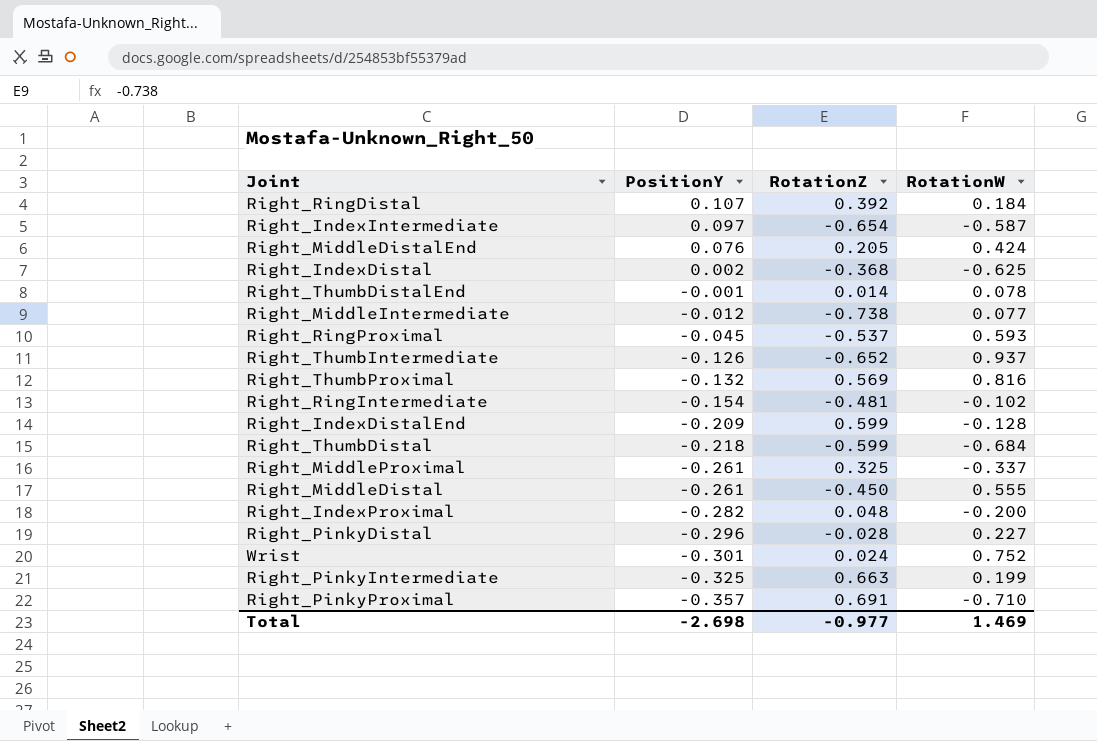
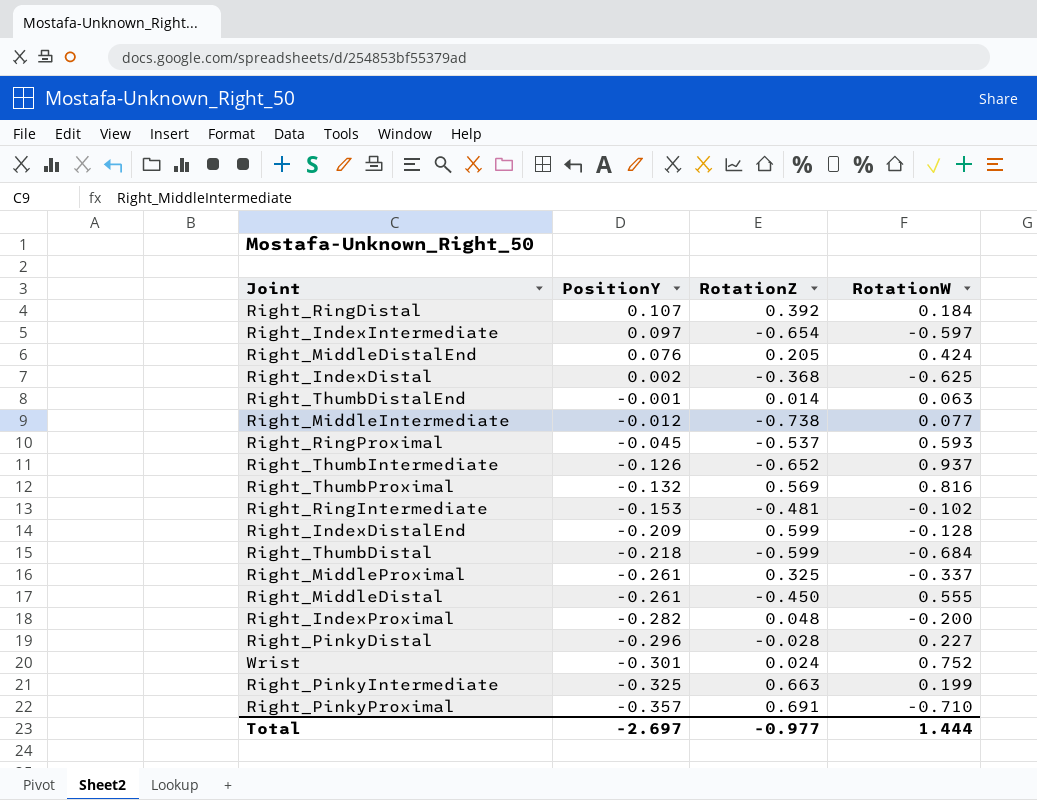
Right_IndexIntermediate | RotationW: -0.587 -> -0.597
Right_ThumbDistalEnd | RotationW: 0.078 -> 0.063
Right_RingIntermediate | PositionY: -0.154 -> -0.153
Total | PositionY: -2.698 -> -2.697
Total | RotationW: 1.469 -> 1.444

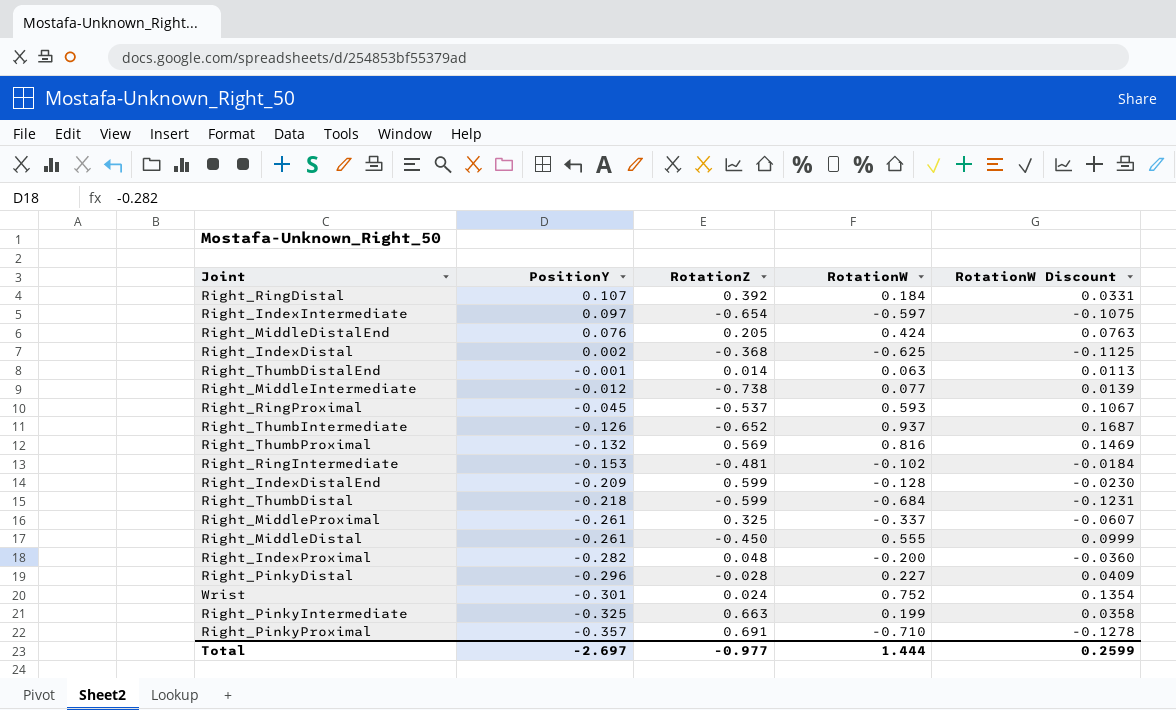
column RotationW Discount | formula: none -> [RotationW] * 0.18

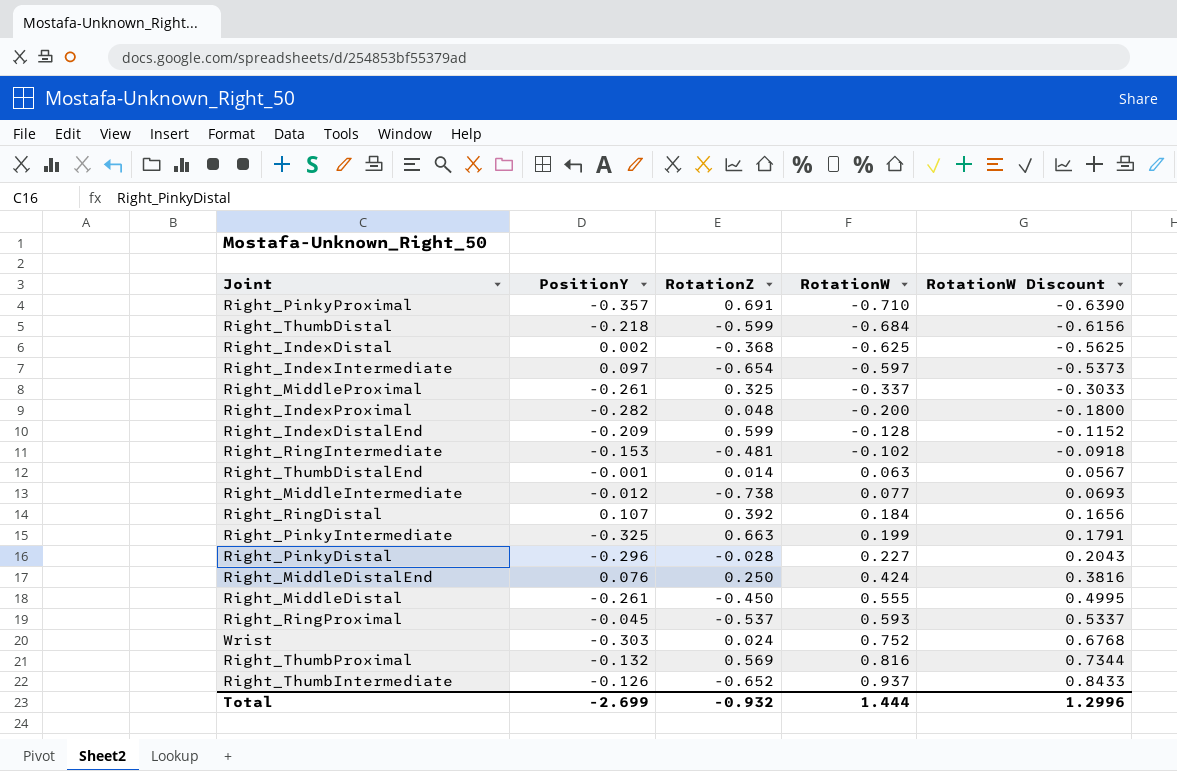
row order: PositionY descending -> RotationW ascending
column RotationW Discount | formula: [RotationW] * 0.18 -> [RotationW] * 0.9
Right_MiddleDistalEnd | RotationZ: 0.205 -> 0.250
Wrist | PositionY: -0.301 -> -0.303
Total | PositionY: -2.697 -> -2.699
Total | RotationZ: -0.977 -> -0.932
Total | RotationW Discount: 0.2599 -> 1.2996

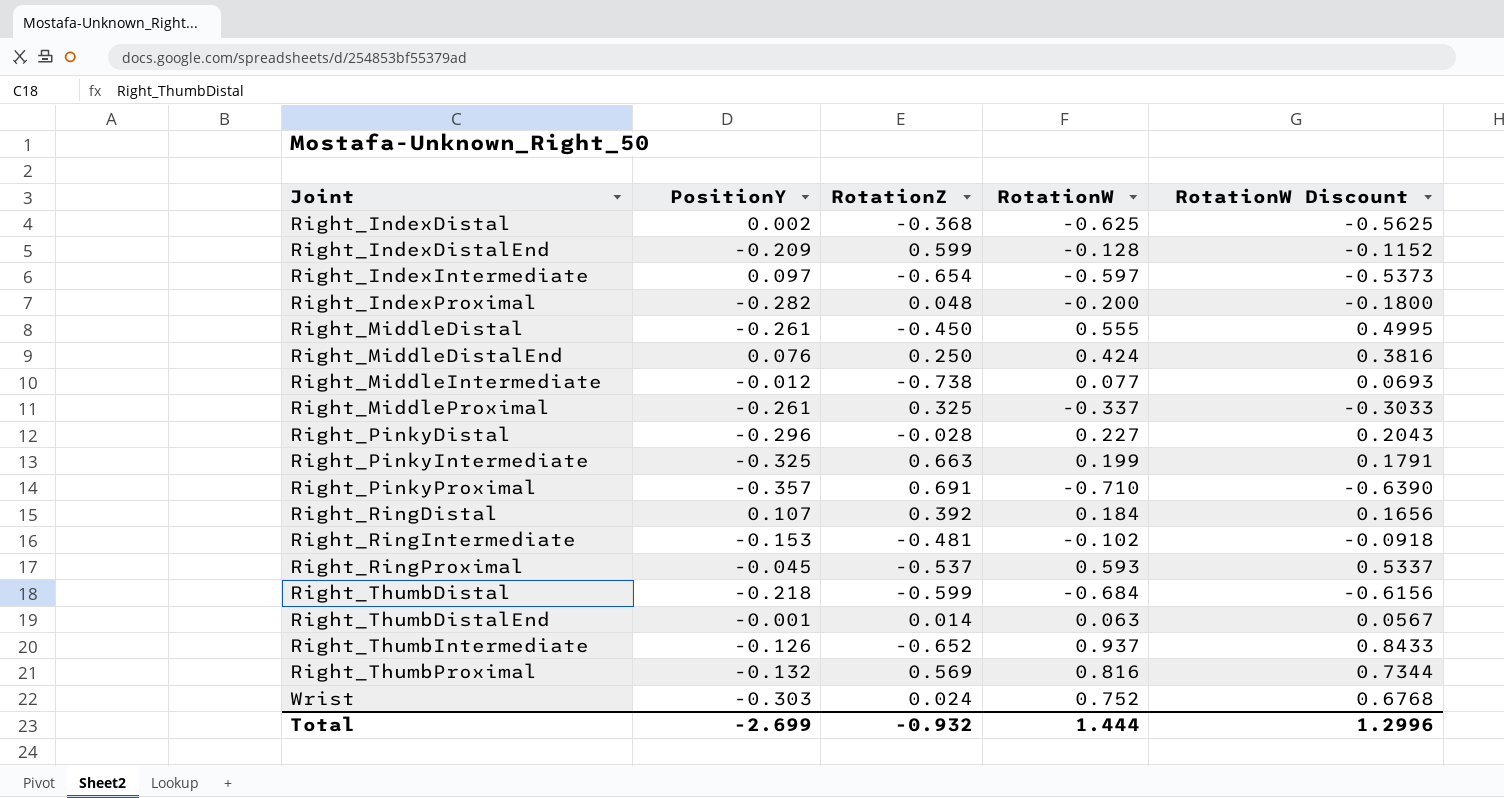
row order: RotationW ascending -> Joint ascending

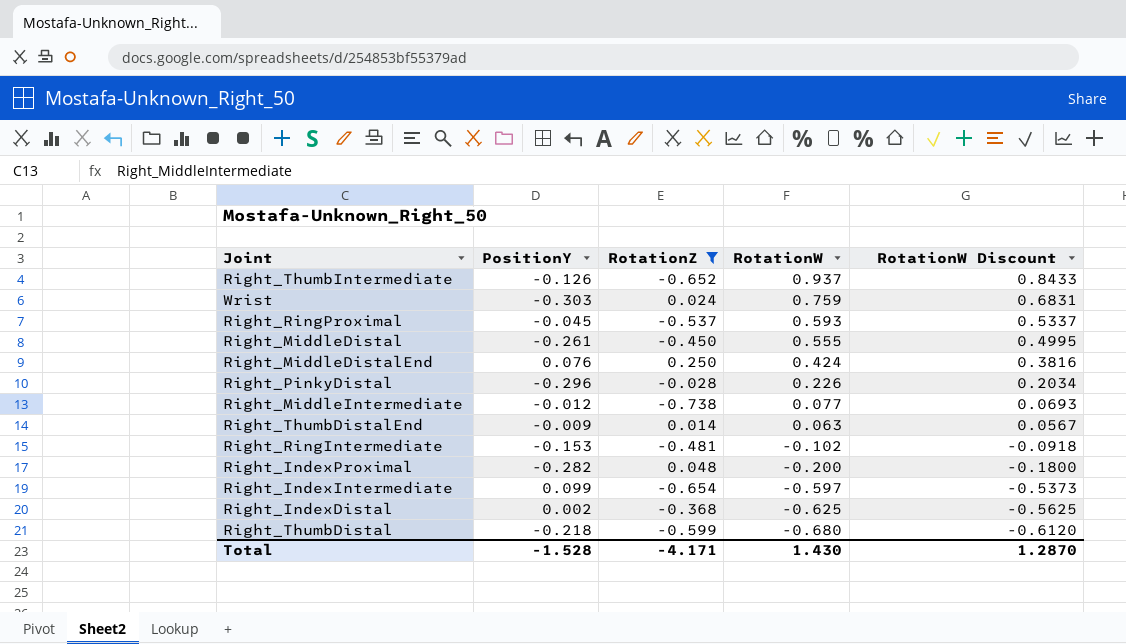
filter: none -> RotationZ <= 0.250
row order: Joint ascending -> RotationW descending
Wrist | RotationW: 0.752 -> 0.759
Wrist | RotationW Discount: 0.6768 -> 0.6831
Right_PinkyDistal | RotationW: 0.227 -> 0.226
Right_PinkyDistal | RotationW Discount: 0.2043 -> 0.2034
Right_ThumbDistalEnd | PositionY: -0.001 -> -0.009
Right_IndexIntermediate | PositionY: 0.097 -> 0.099
Right_ThumbDistal | RotationW: -0.684 -> -0.680
Right_ThumbDistal | RotationW Discount: -0.6156 -> -0.6120
Total | PositionY: -2.699 -> -1.528
Total | RotationZ: -0.932 -> -4.171
Total | RotationW: 1.444 -> 1.430
Total | RotationW Discount: 1.2996 -> 1.2870

